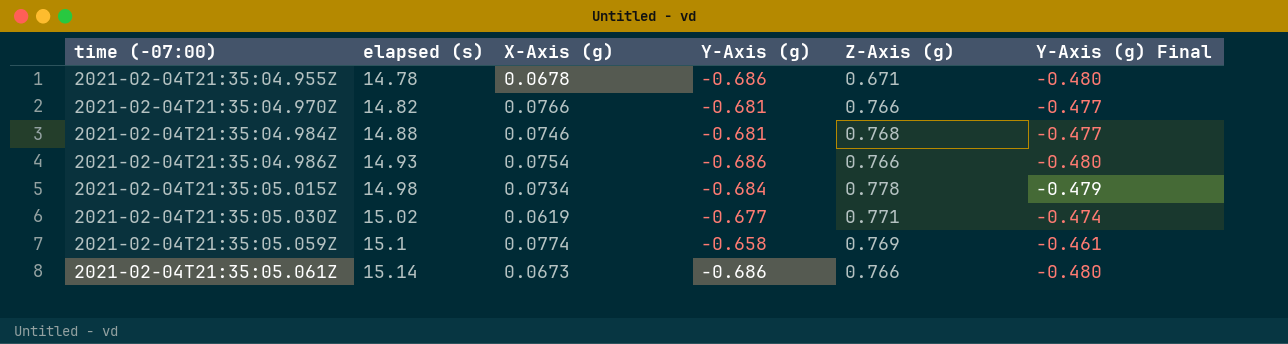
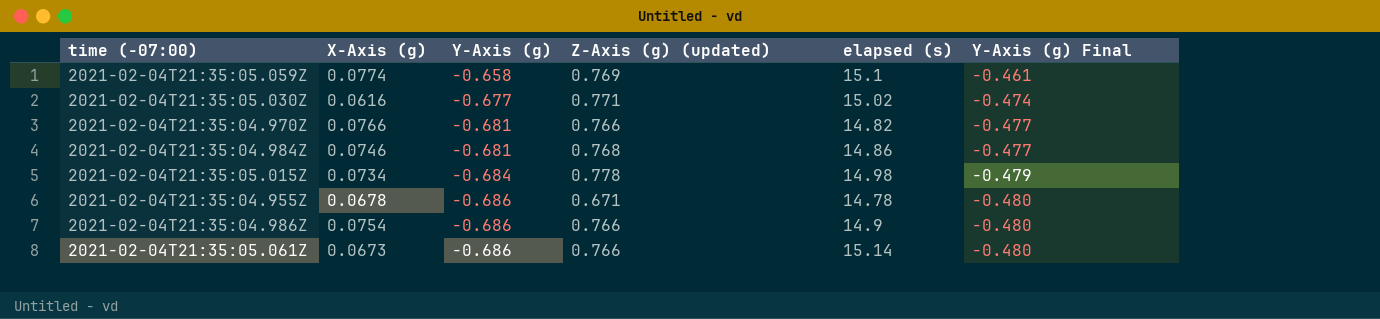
row order: time (-07:00) ascending -> Y-Axis (g) descending
column name: Z-Axis (g) -> Z-Axis (g) (updated)
column elapsed (s) | position: 2 -> 5
2021-02-04T21:35:05.030Z | X-Axis (g): 0.0619 -> 0.0616
2021-02-04T21:35:04.984Z | elapsed (s): 14.88 -> 14.86
2021-02-04T21:35:04.986Z | elapsed (s): 14.93 -> 14.9

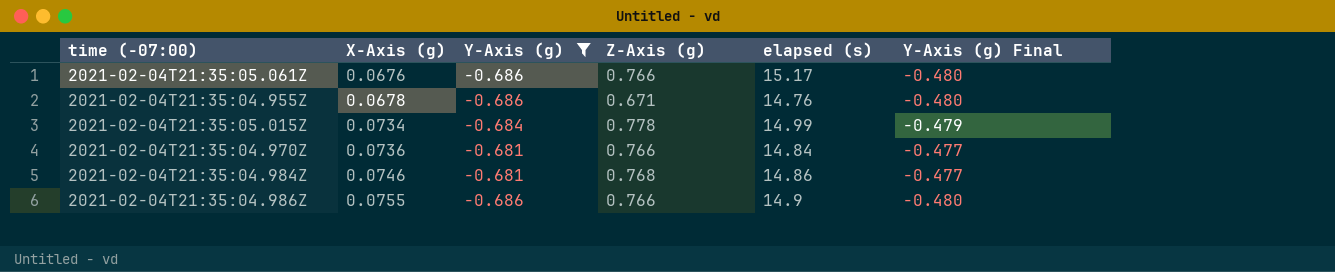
filter: none -> Y-Axis (g) <= -0.681
row order: Y-Axis (g) descending -> X-Axis (g) ascending
column name: Z-Axis (g) (updated) -> Z-Axis (g)
2021-02-04T21:35:05.061Z | X-Axis (g): 0.0673 -> 0.0676
2021-02-04T21:35:05.061Z | elapsed (s): 15.14 -> 15.17
2021-02-04T21:35:04.955Z | elapsed (s): 14.78 -> 14.76
2021-02-04T21:35:05.015Z | elapsed (s): 14.98 -> 14.99
2021-02-04T21:35:04.970Z | X-Axis (g): 0.0766 -> 0.0736
2021-02-04T21:35:04.970Z | elapsed (s): 14.82 -> 14.84
2021-02-04T21:35:04.986Z | X-Axis (g): 0.0754 -> 0.0755

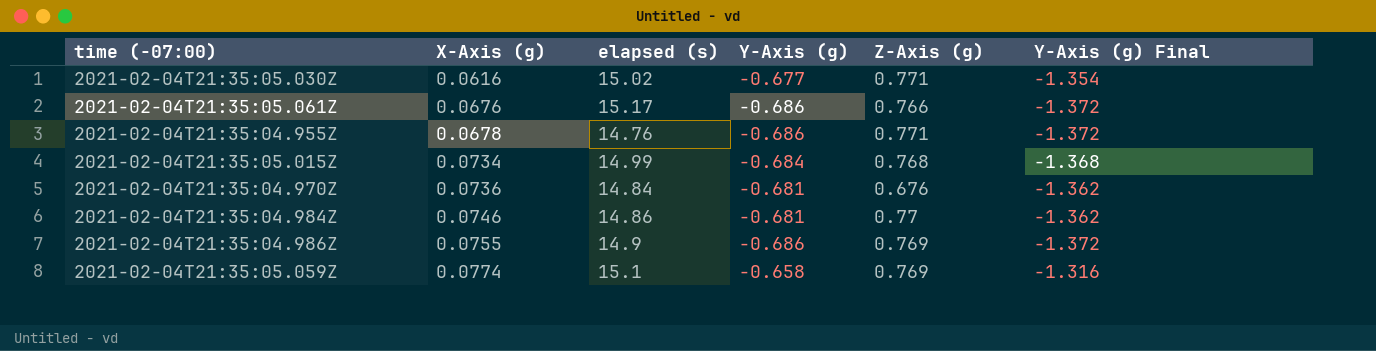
filter: Y-Axis (g) <= -0.681 -> none
column elapsed (s) | position: 5 -> 3
column Y-Axis (g) Final | formula: [Y-Axis (g)] * 0.7 -> [Y-Axis (g)] * 2
2021-02-04T21:35:04.955Z | Z-Axis (g): 0.671 -> 0.771
2021-02-04T21:35:05.015Z | Z-Axis (g): 0.778 -> 0.768
2021-02-04T21:35:04.970Z | Z-Axis (g): 0.766 -> 0.676
2021-02-04T21:35:04.984Z | Z-Axis (g): 0.768 -> 0.77
2021-02-04T21:35:04.986Z | Z-Axis (g): 0.766 -> 0.769

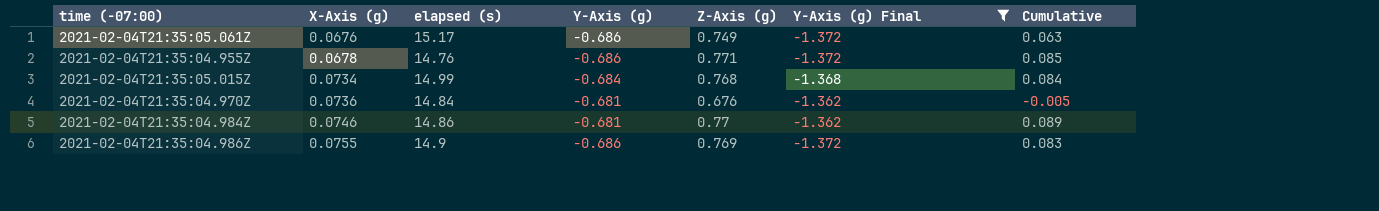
filter: none -> Y-Axis (g) Final <= -1.362
column Cumulative | formula: none -> [Y-Axis (g)] + [Z-Axis (g)]
2021-02-04T21:35:05.061Z | Z-Axis (g): 0.766 -> 0.749

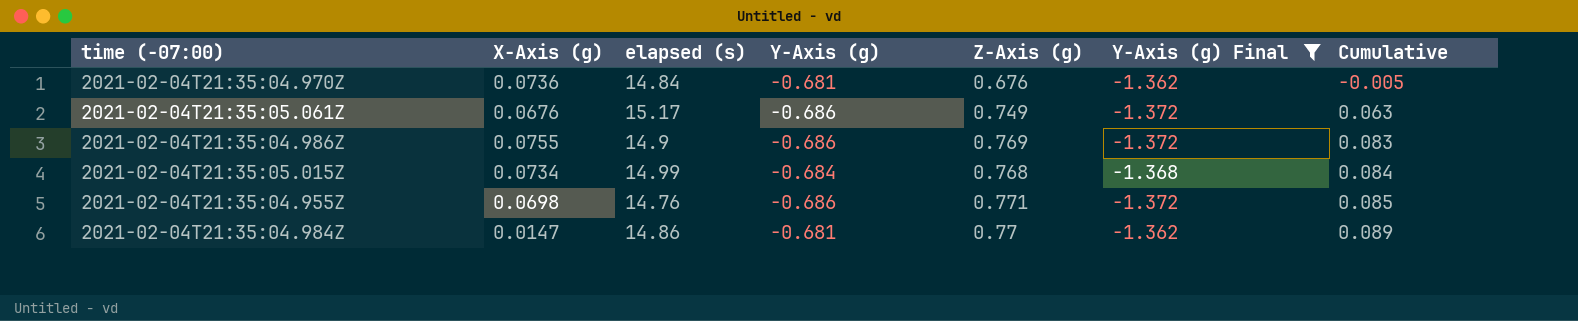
row order: X-Axis (g) ascending -> Cumulative ascending
2021-02-04T21:35:04.955Z | X-Axis (g): 0.0678 -> 0.0698
2021-02-04T21:35:04.984Z | X-Axis (g): 0.0746 -> 0.0147

